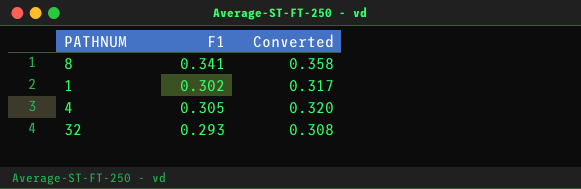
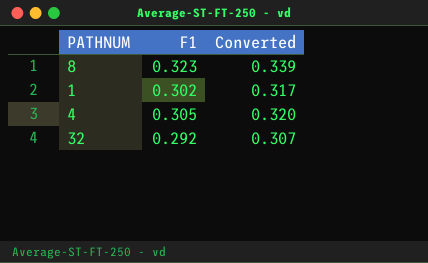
8 | F1: 0.341 -> 0.323
8 | Converted: 0.358 -> 0.339
32 | F1: 0.293 -> 0.292
32 | Converted: 0.308 -> 0.307

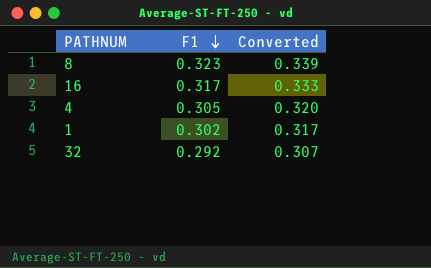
row order: none -> F1 descending
row 16: none -> 0.317 | 0.333

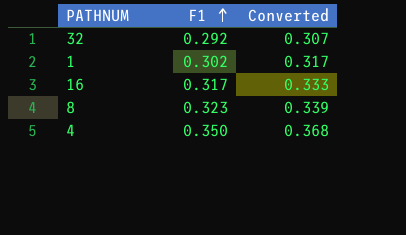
row order: F1 descending -> F1 ascending
4 | F1: 0.305 -> 0.350
4 | Converted: 0.320 -> 0.368

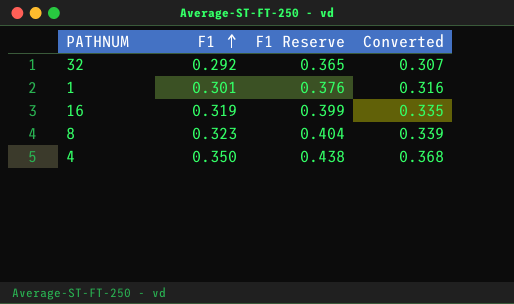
column F1 Reserve | formula: none -> [F1] * 1.25
1 | F1: 0.302 -> 0.301
1 | Converted: 0.317 -> 0.316
16 | F1: 0.317 -> 0.319
16 | Converted: 0.333 -> 0.335

